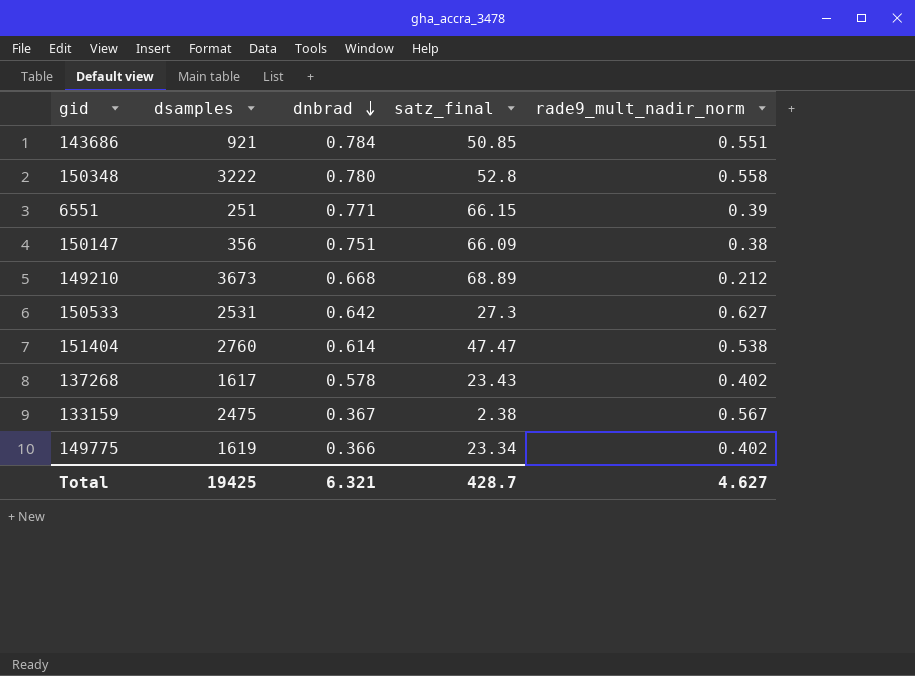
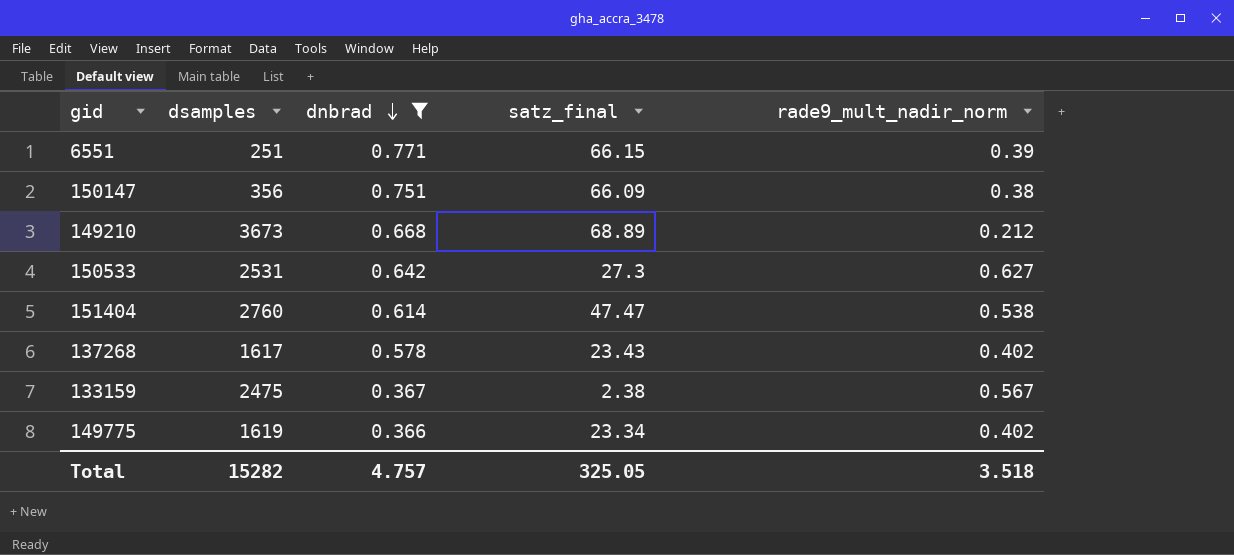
filter: none -> dnbrad <= 0.771
Total | dsamples: 19425 -> 15282
Total | dnbrad: 6.321 -> 4.757
Total | satz_final: 428.7 -> 325.05
Total | rade9_mult_nadir_norm: 4.627 -> 3.518

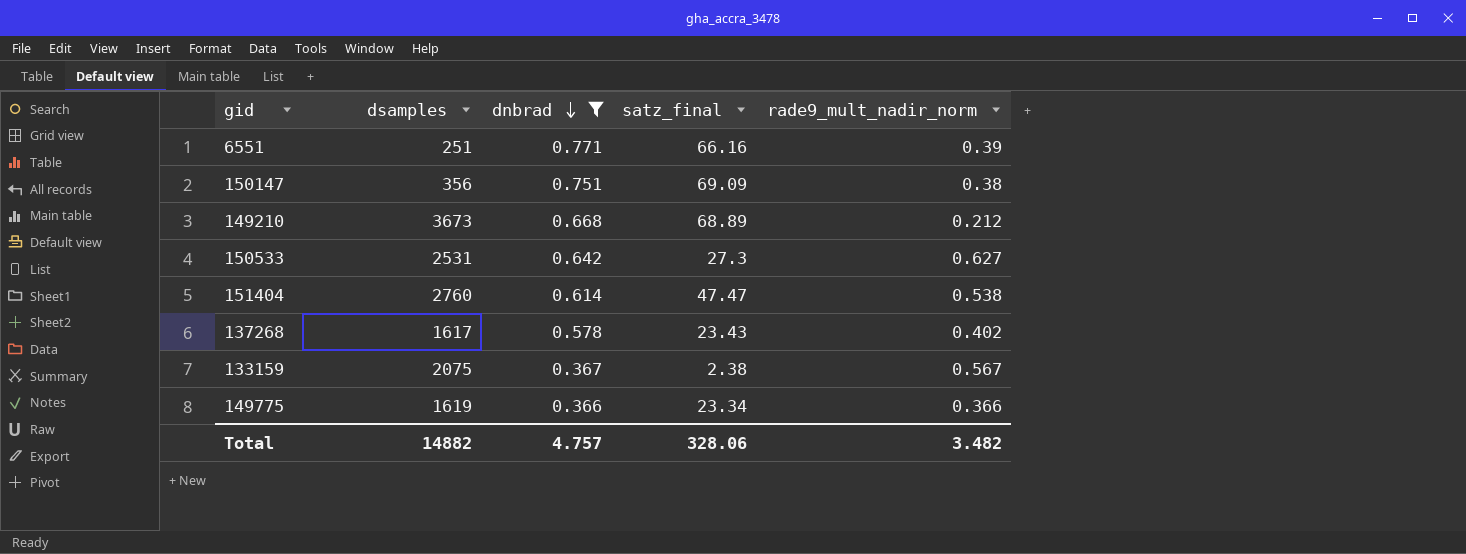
6551 | satz_final: 66.15 -> 66.16
150147 | satz_final: 66.09 -> 69.09
133159 | dsamples: 2475 -> 2075
149775 | rade9_mult_nadir_norm: 0.402 -> 0.366
Total | dsamples: 15282 -> 14882
Total | satz_final: 325.05 -> 328.06
Total | rade9_mult_nadir_norm: 3.518 -> 3.482

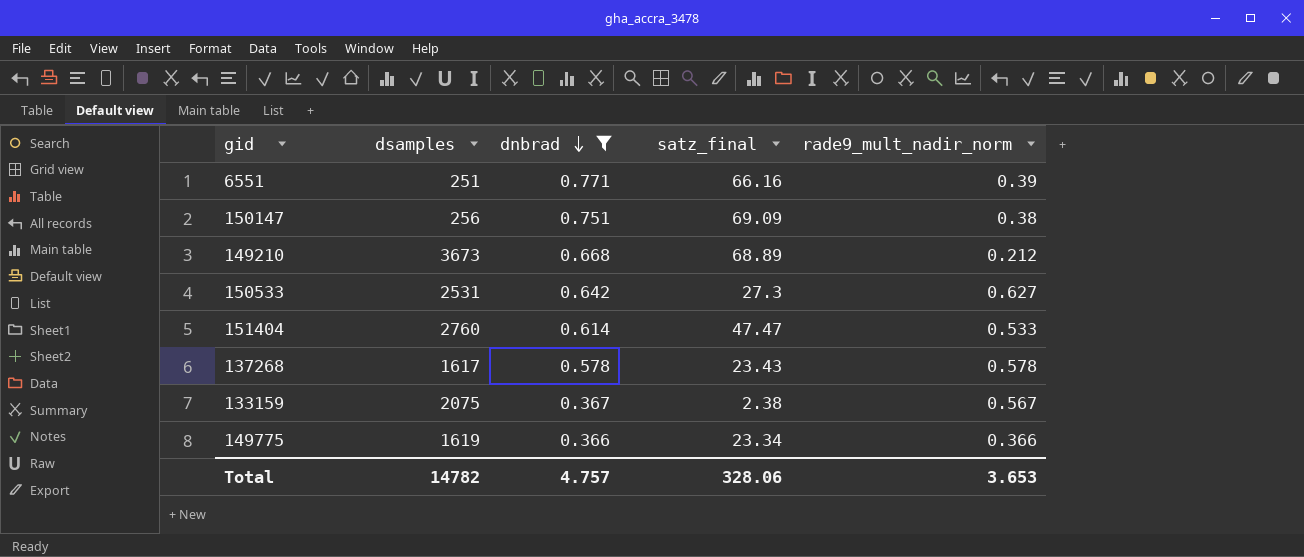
150147 | dsamples: 356 -> 256
151404 | rade9_mult_nadir_norm: 0.538 -> 0.533
137268 | rade9_mult_nadir_norm: 0.402 -> 0.578
Total | dsamples: 14882 -> 14782
Total | rade9_mult_nadir_norm: 3.482 -> 3.653

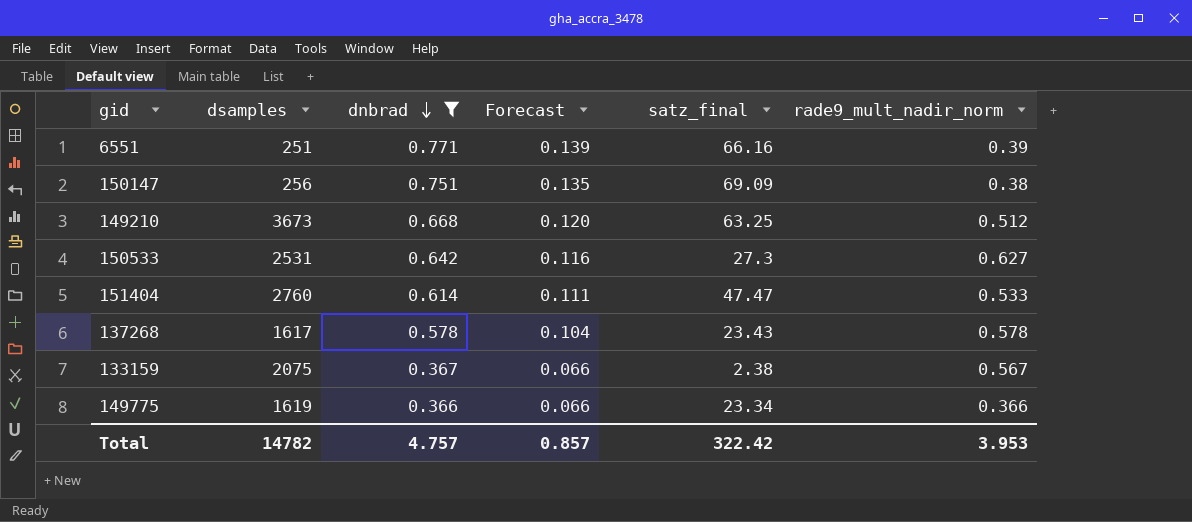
column Forecast | formula: none -> [dnbrad] * 0.18
149210 | satz_final: 68.89 -> 63.25
149210 | rade9_mult_nadir_norm: 0.212 -> 0.512
Total | satz_final: 328.06 -> 322.42
Total | rade9_mult_nadir_norm: 3.653 -> 3.953

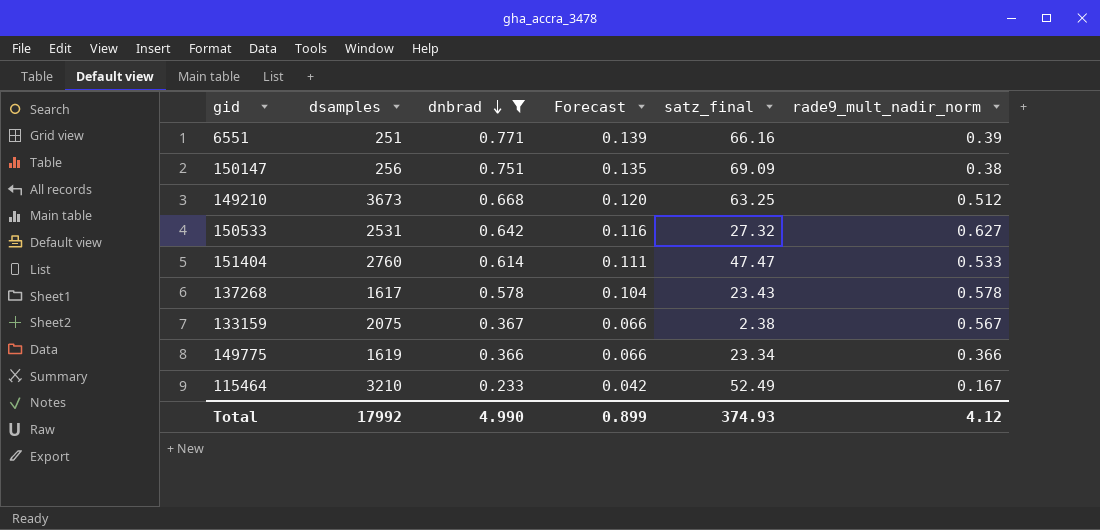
150533 | satz_final: 27.3 -> 27.32
row 115464: none -> 3210 | 0.233 | 0.042 | 52.49 | 0.167
Total | dsamples: 14782 -> 17992
Total | dnbrad: 4.757 -> 4.990
Total | Forecast: 0.857 -> 0.899
Total | satz_final: 322.42 -> 374.93
Total | rade9_mult_nadir_norm: 3.953 -> 4.12

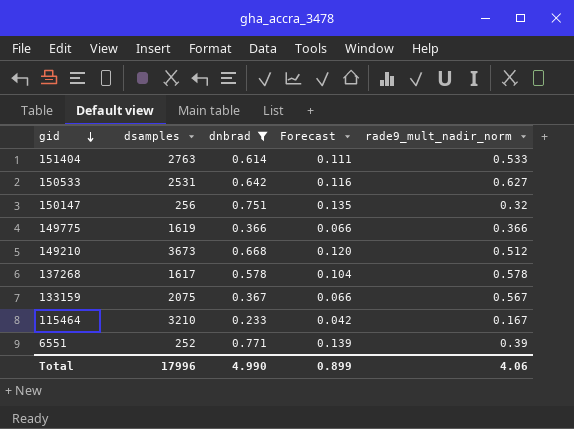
row order: dnbrad descending -> gid descending
column satz_final | position: 5 -> none
151404 | dsamples: 2760 -> 2763
150147 | rade9_mult_nadir_norm: 0.38 -> 0.32
6551 | dsamples: 251 -> 252
Total | dsamples: 17992 -> 17996
Total | rade9_mult_nadir_norm: 4.12 -> 4.06

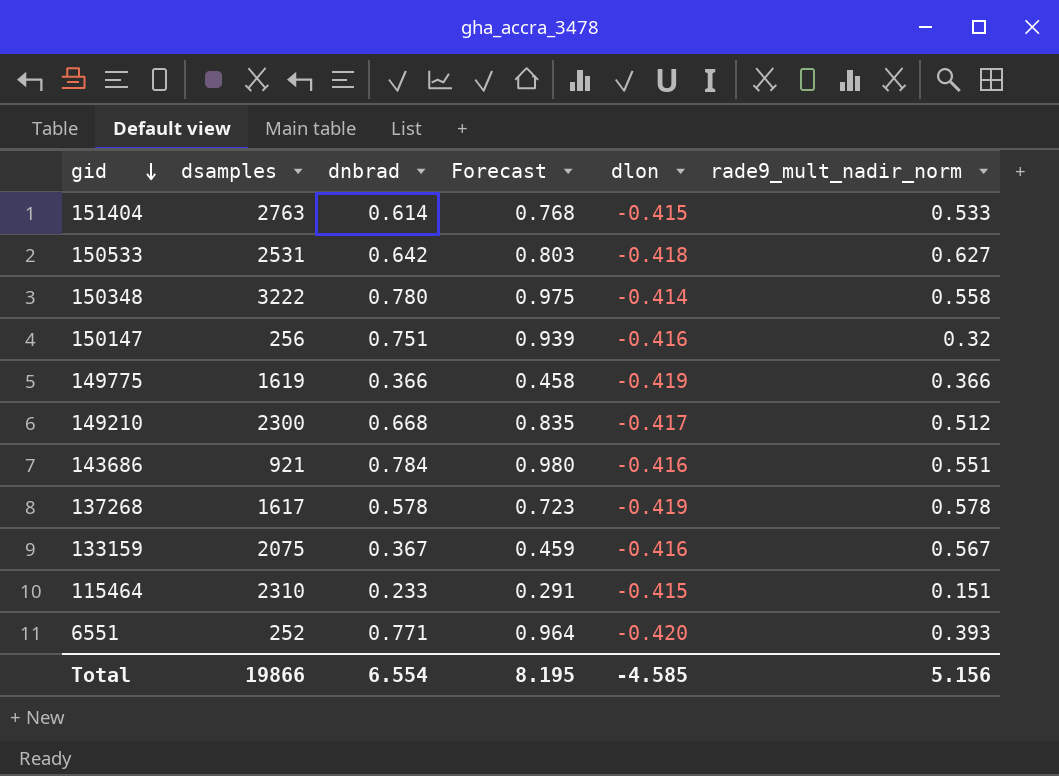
filter: dnbrad <= 0.771 -> none
column Forecast | formula: [dnbrad] * 0.18 -> [dnbrad] * 1.25
column dlon | position: none -> 5
149210 | dsamples: 3673 -> 2300
115464 | dsamples: 3210 -> 2310
115464 | rade9_mult_nadir_norm: 0.167 -> 0.151
6551 | rade9_mult_nadir_norm: 0.39 -> 0.393
Total | dsamples: 17996 -> 19866
Total | dnbrad: 4.990 -> 6.554
Total | Forecast: 0.899 -> 8.195
Total | rade9_mult_nadir_norm: 4.06 -> 5.156

